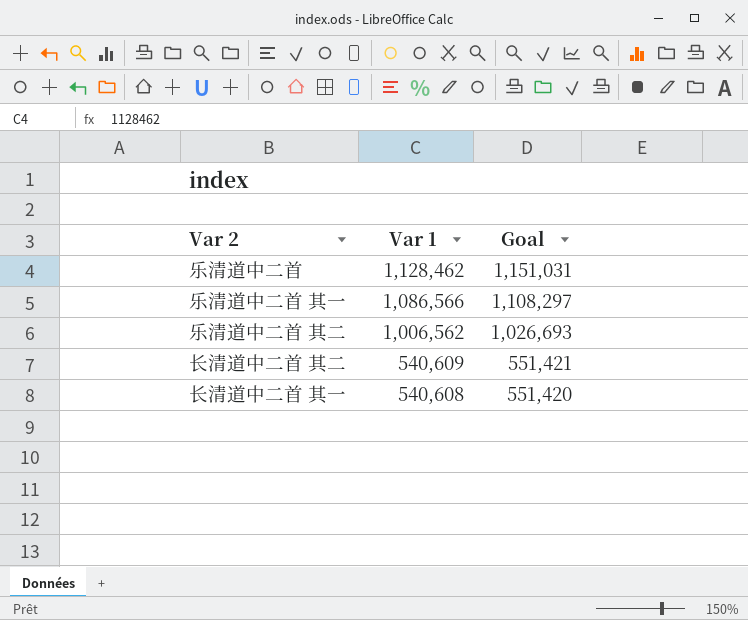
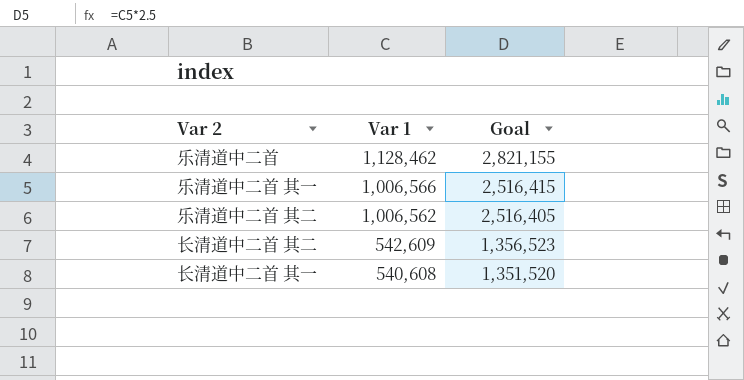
column Goal | formula: [Var 1] * 1.02 -> [Var 1] * 2.5
乐清道中二首 其一 | Var 1: 1,086,566 -> 1,006,566
长清道中二首 其二 | Var 1: 540,609 -> 542,609

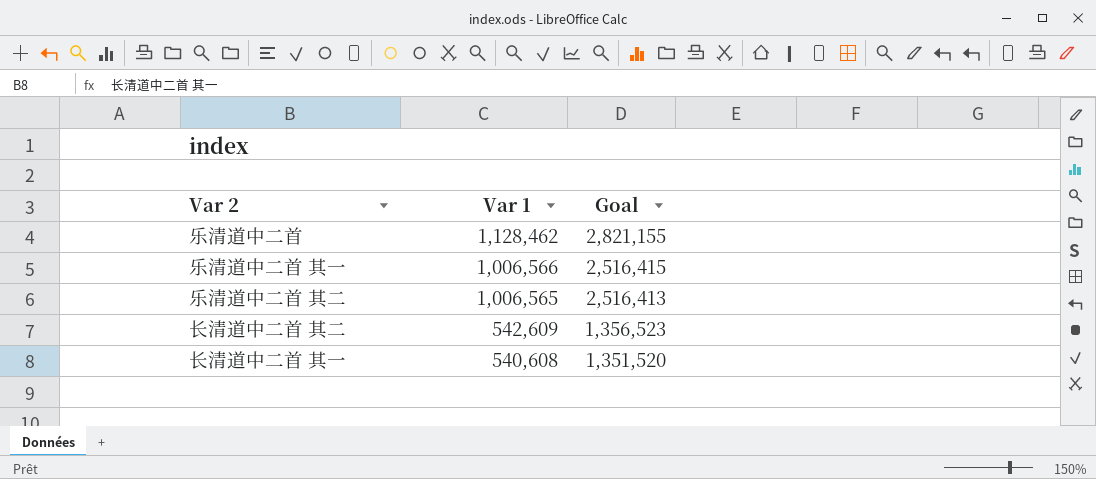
乐清道中二首 其二 | Var 1: 1,006,562 -> 1,006,565
乐清道中二首 其二 | Goal: 2,516,405 -> 2,516,413

